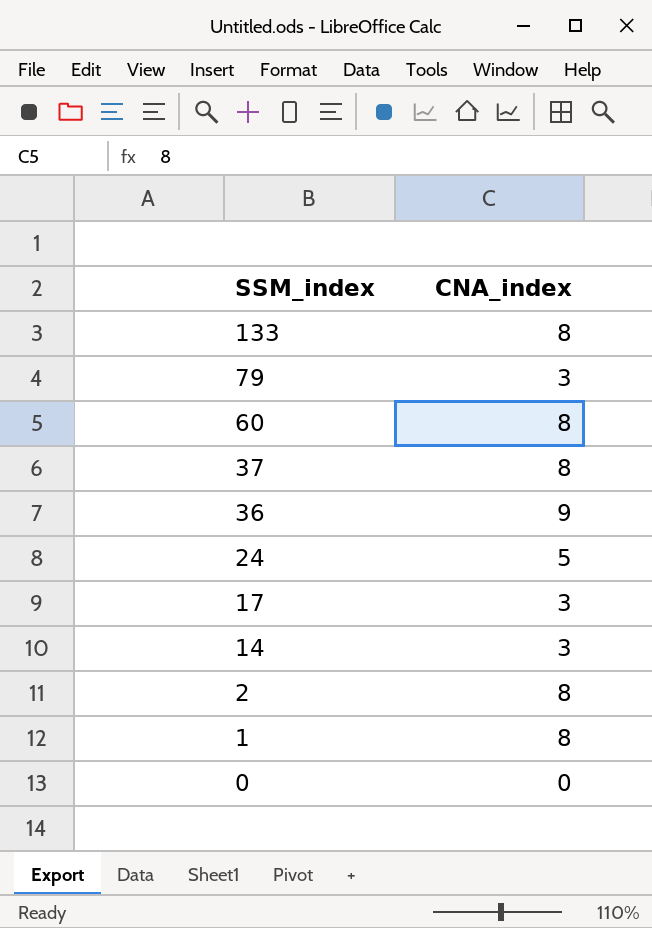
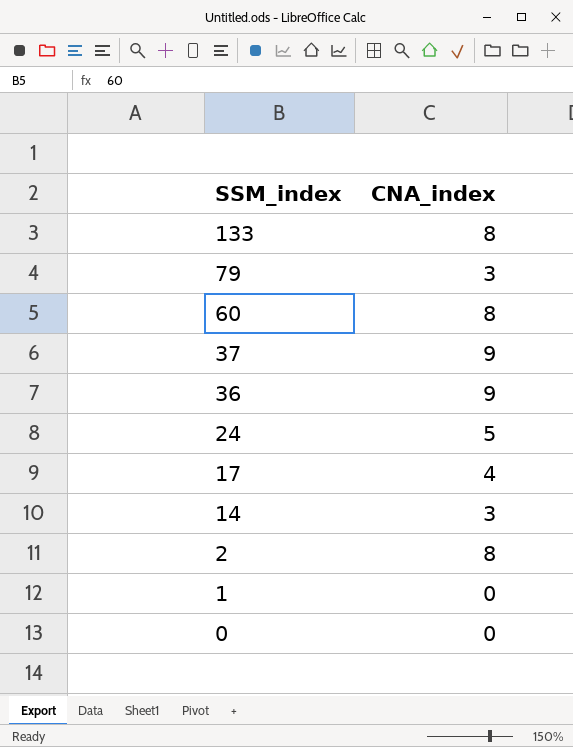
37 | CNA_index: 8 -> 9
17 | CNA_index: 3 -> 4
1 | CNA_index: 8 -> 0

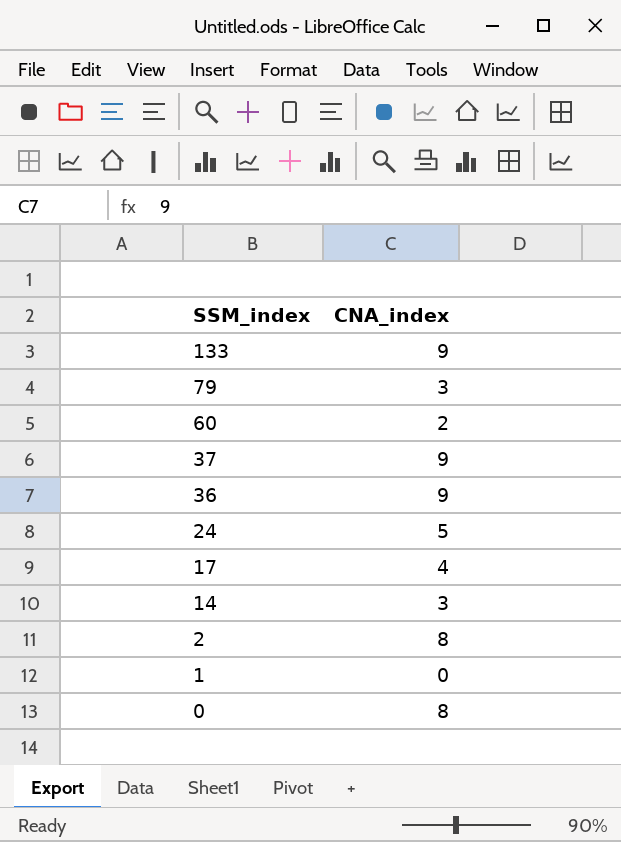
133 | CNA_index: 8 -> 9
60 | CNA_index: 8 -> 2
0 | CNA_index: 0 -> 8

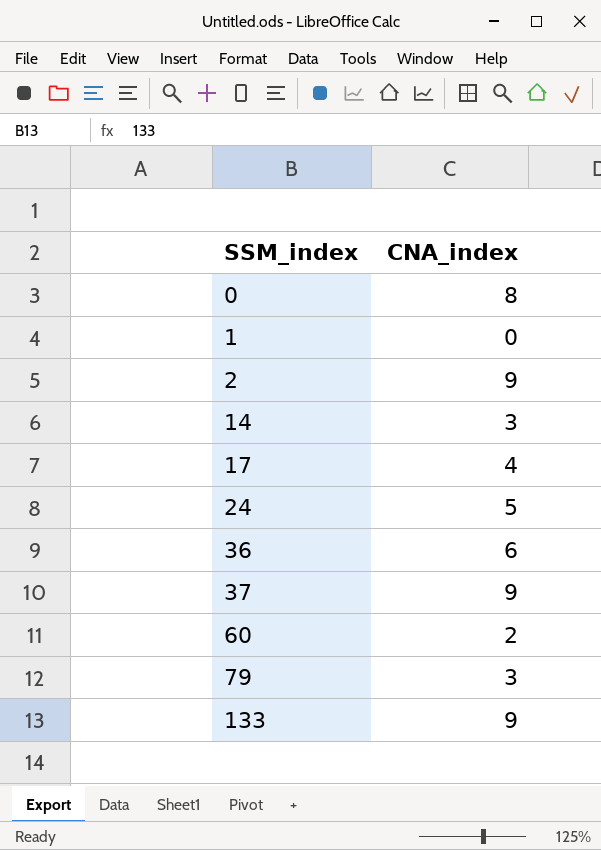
row order: SSM_index descending -> SSM_index ascending
2 | CNA_index: 8 -> 9
36 | CNA_index: 9 -> 6

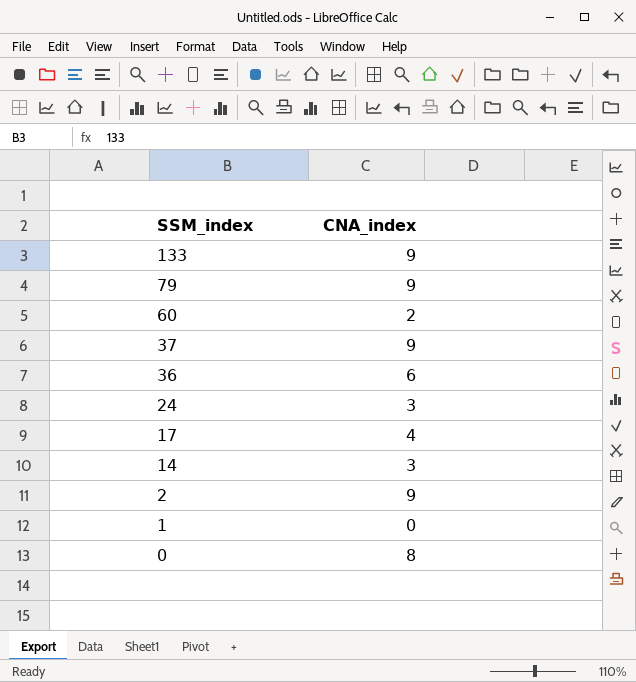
row order: SSM_index ascending -> SSM_index descending
79 | CNA_index: 3 -> 9
24 | CNA_index: 5 -> 3

